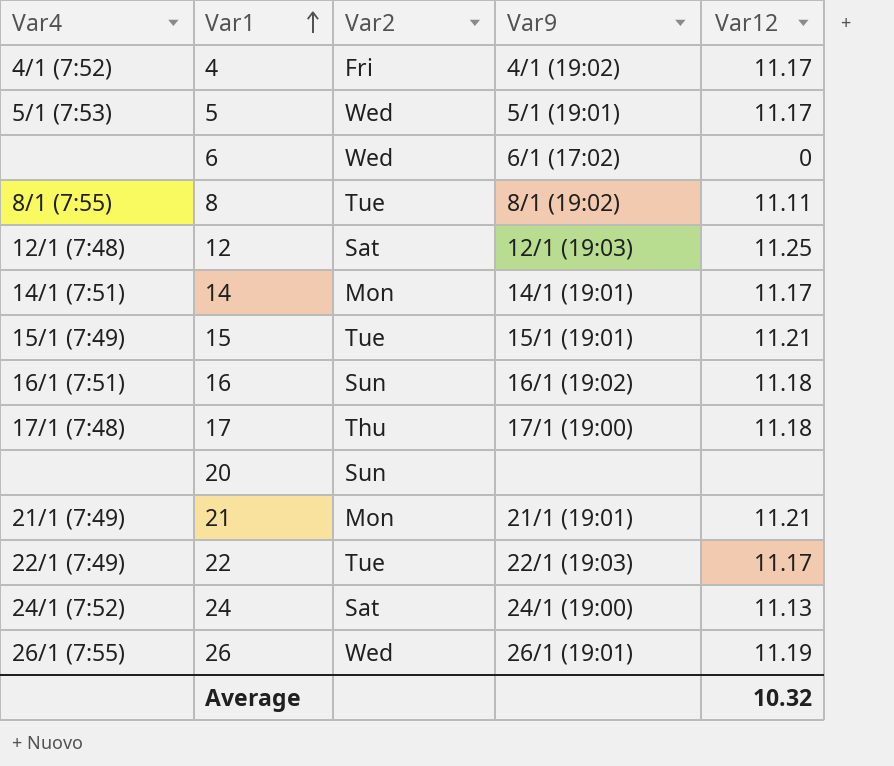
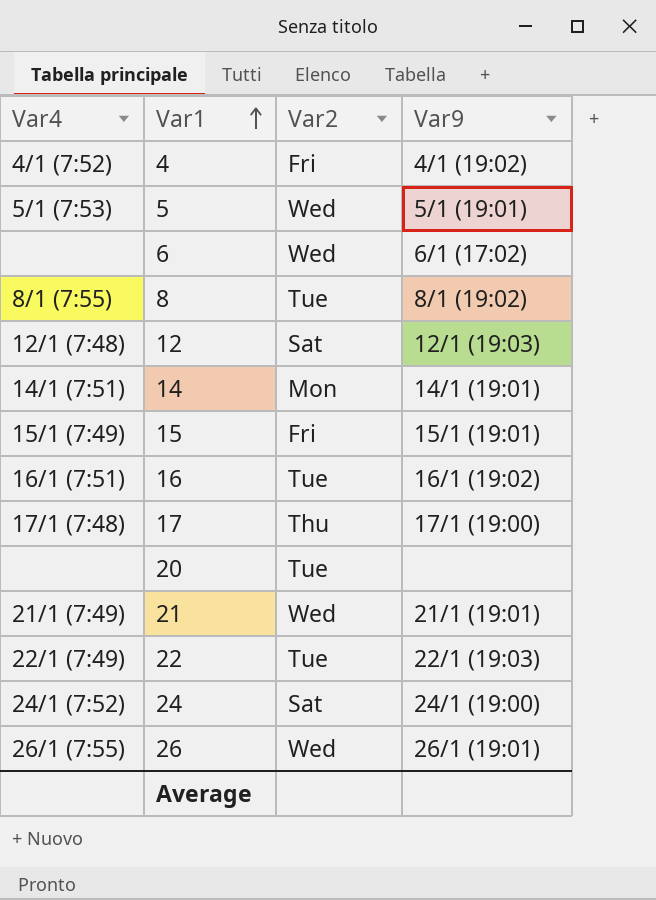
column Var12 | position: 5 -> none
15 | Var2: Tue -> Fri
16 | Var2: Sun -> Tue
20 | Var2: Sun -> Tue
21 | Var2: Mon -> Wed

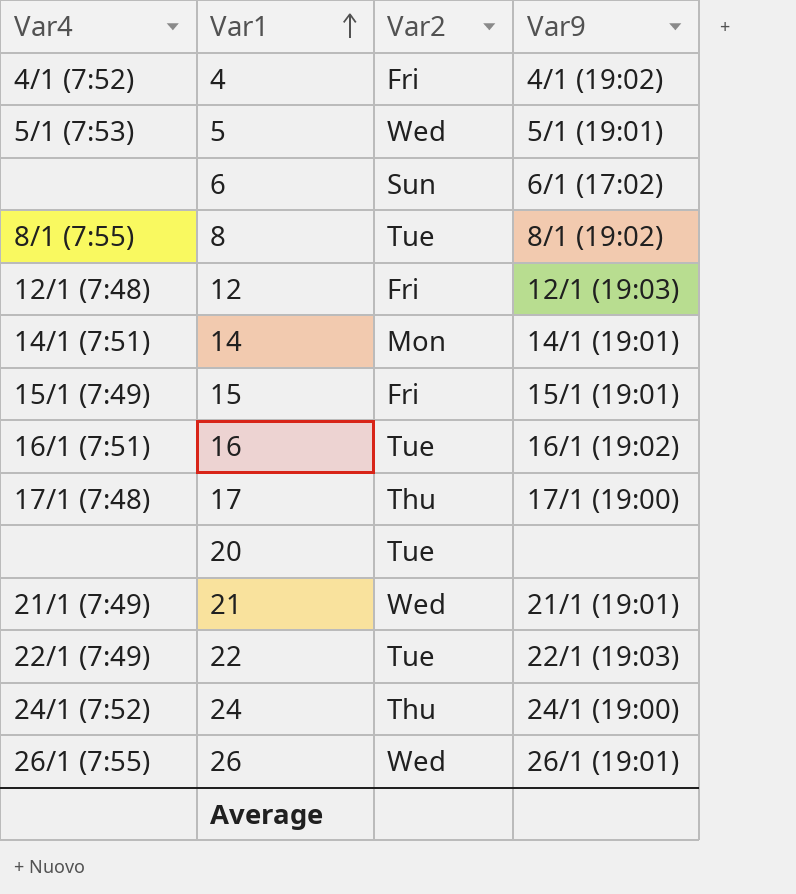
6 | Var2: Wed -> Sun
12 | Var2: Sat -> Fri
24 | Var2: Sat -> Thu

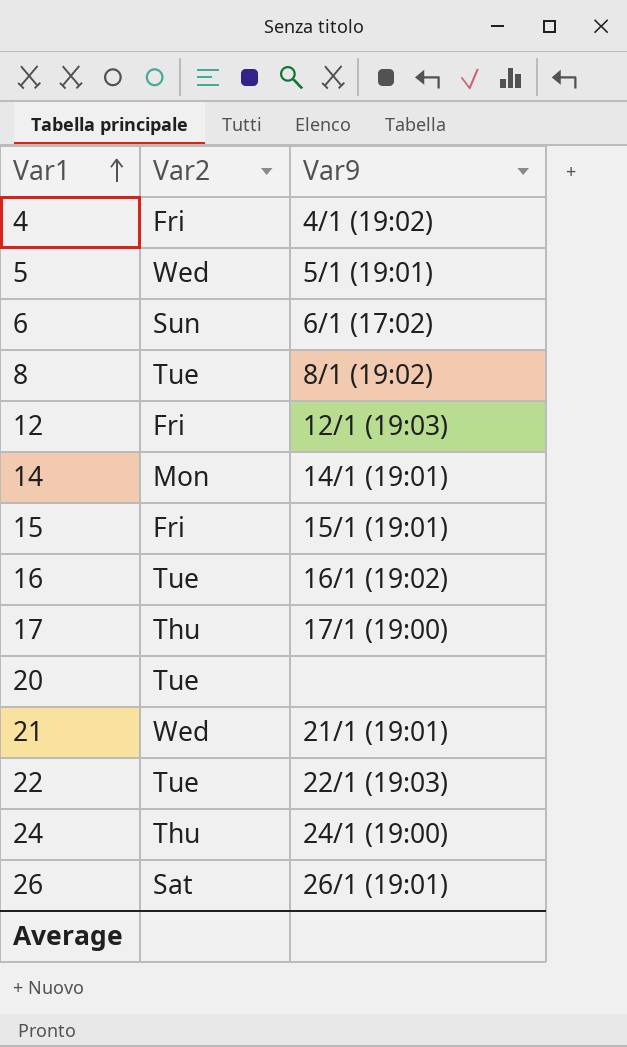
column Var4 | position: 1 -> none
26 | Var2: Wed -> Sat

